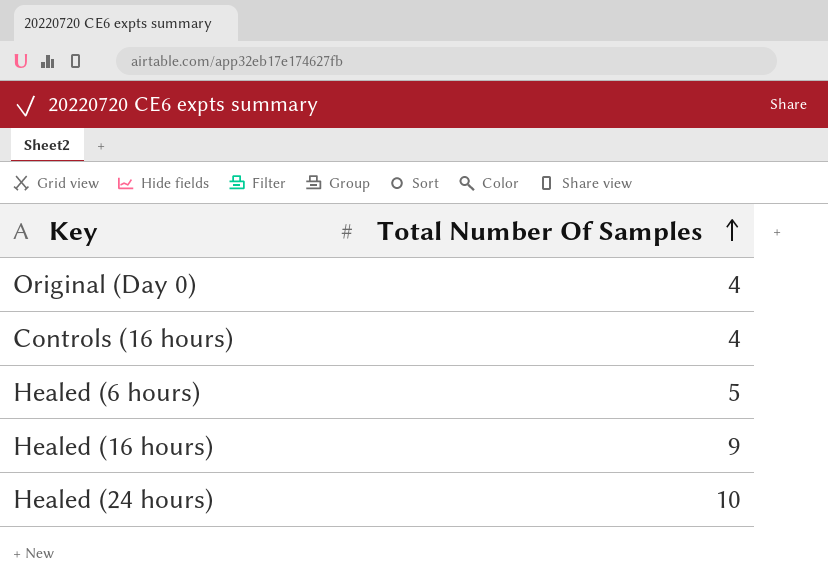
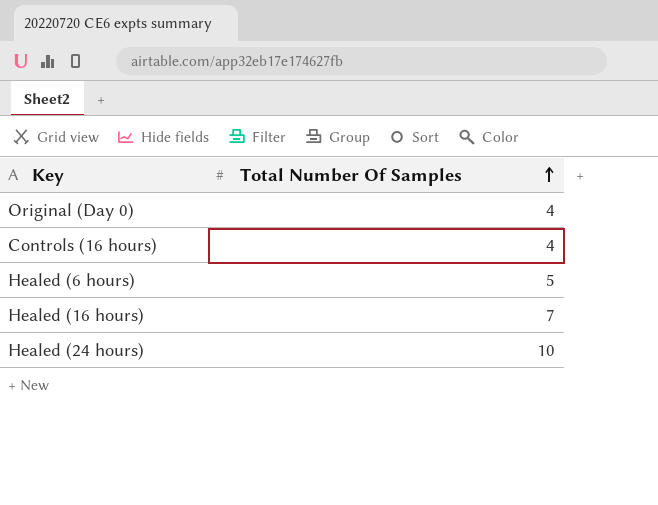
Healed (16 hours) | Total Number Of Samples: 9 -> 7

